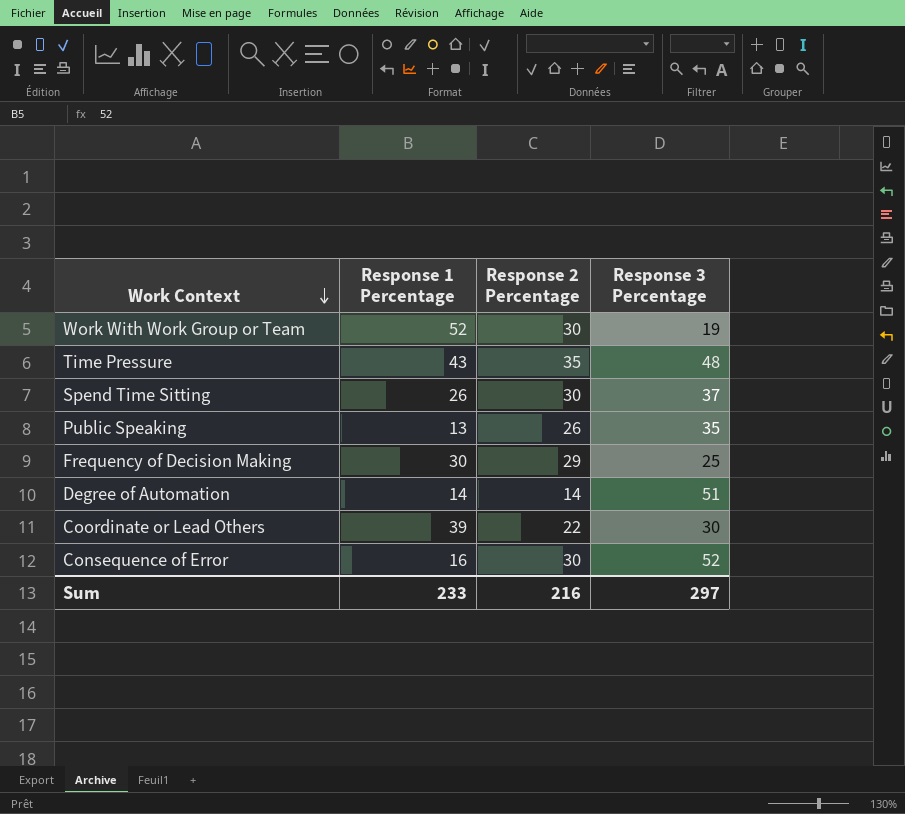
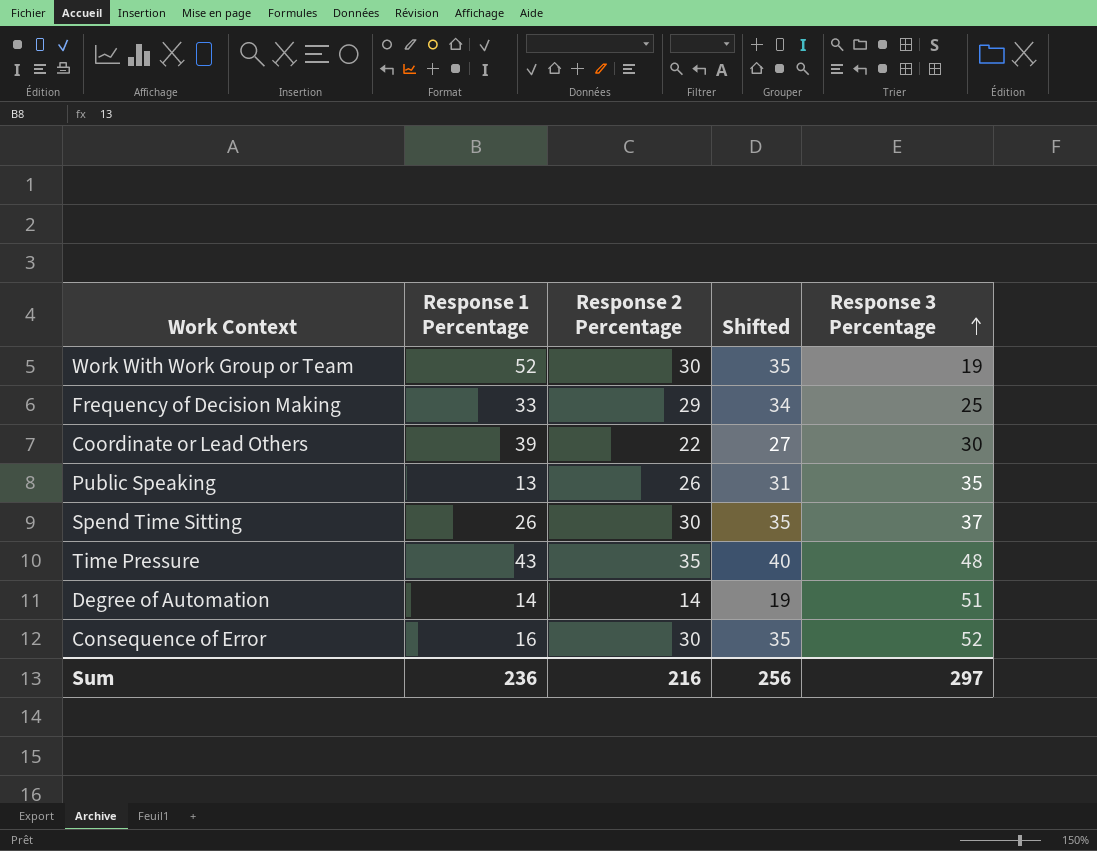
row order: Work Context descending -> Response 3 Percentage ascending
column Shifted | formula: none -> [Response 2 Percentage] + 5
Frequency of Decision Making | Response 1 Percentage: 30 -> 33
Sum | Response 1 Percentage: 233 -> 236

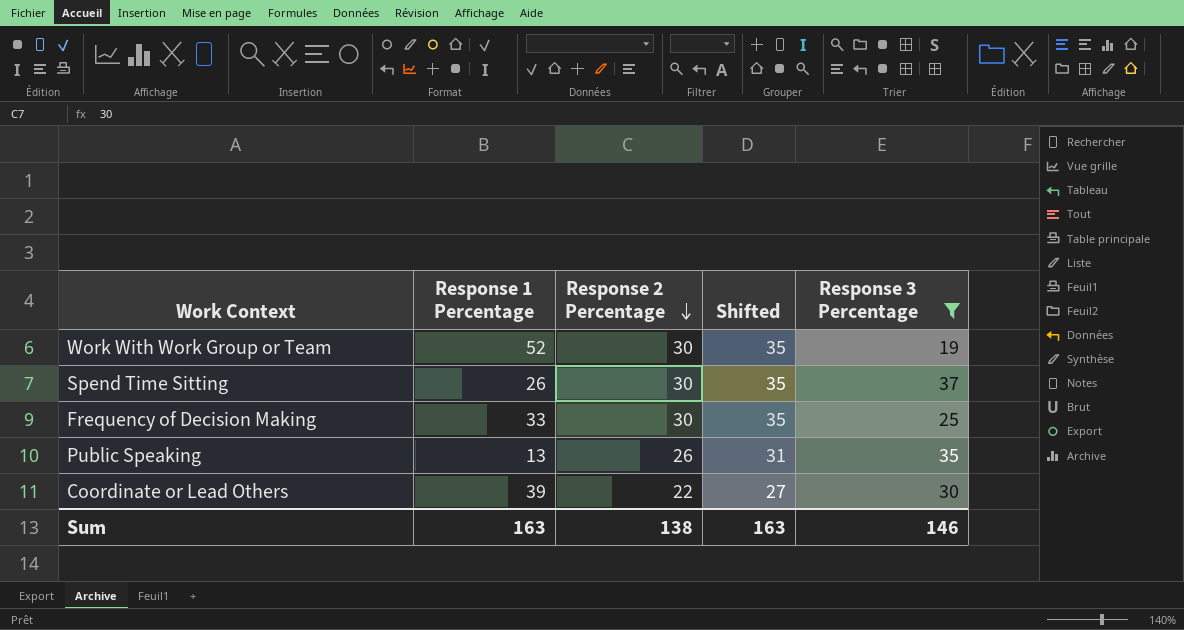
filter: none -> Response 3 Percentage <= 37
row order: Response 3 Percentage ascending -> Response 2 Percentage descending
Frequency of Decision Making | Response 2 Percentage: 29 -> 30
Frequency of Decision Making | Shifted: 34 -> 35
Sum | Response 1 Percentage: 236 -> 163
Sum | Response 2 Percentage: 216 -> 138
Sum | Shifted: 256 -> 163
Sum | Response 3 Percentage: 297 -> 146

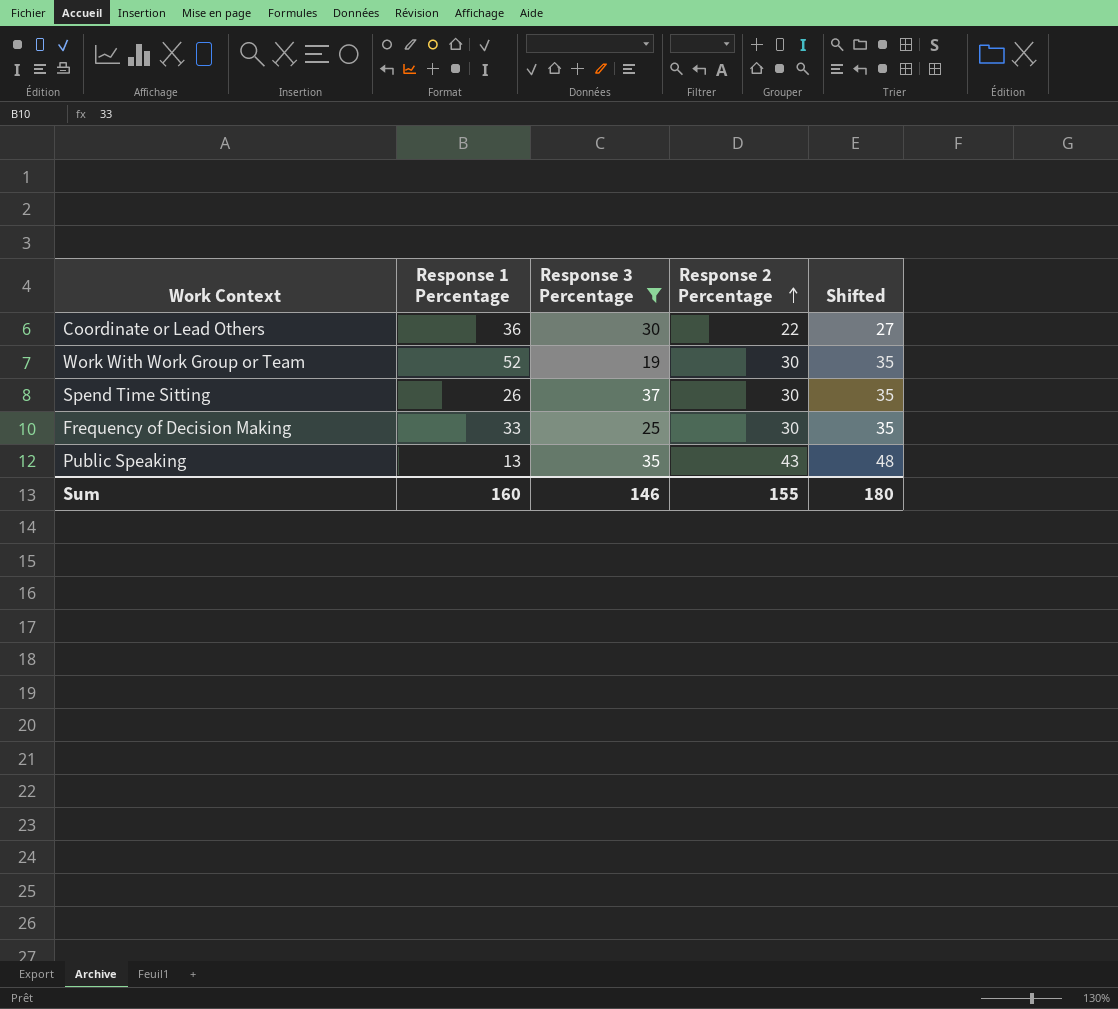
row order: Response 2 Percentage descending -> Response 2 Percentage ascending
column Response 3 Percentage | position: 5 -> 3
Coordinate or Lead Others | Response 1 Percentage: 39 -> 36
Public Speaking | Response 2 Percentage: 26 -> 43
Public Speaking | Shifted: 31 -> 48
Sum | Response 1 Percentage: 163 -> 160
Sum | Response 2 Percentage: 138 -> 155
Sum | Shifted: 163 -> 180

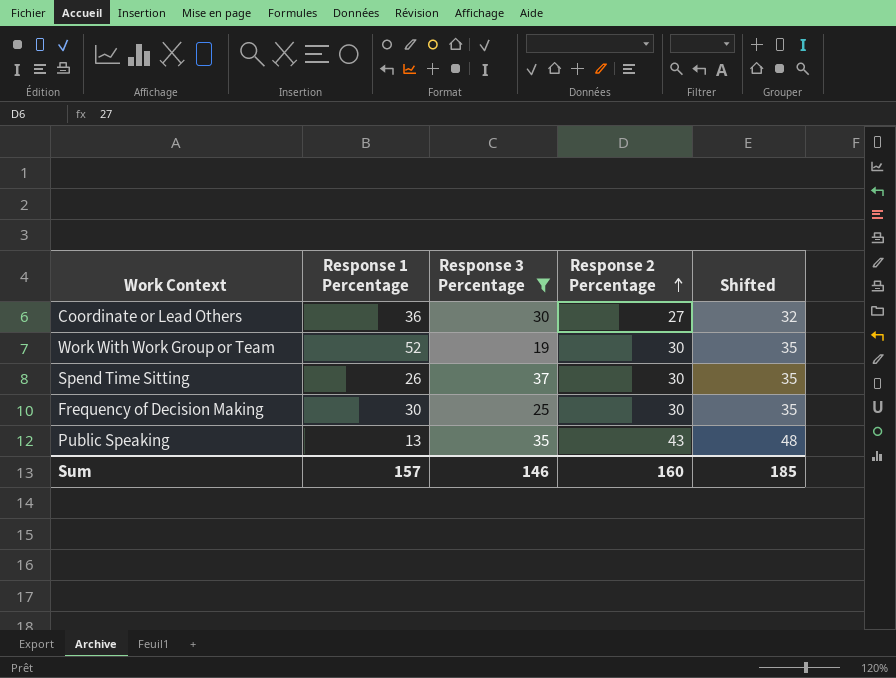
Coordinate or Lead Others | Response 2 Percentage: 22 -> 27
Coordinate or Lead Others | Shifted: 27 -> 32
Frequency of Decision Making | Response 1 Percentage: 33 -> 30
Sum | Response 1 Percentage: 160 -> 157
Sum | Response 2 Percentage: 155 -> 160
Sum | Shifted: 180 -> 185

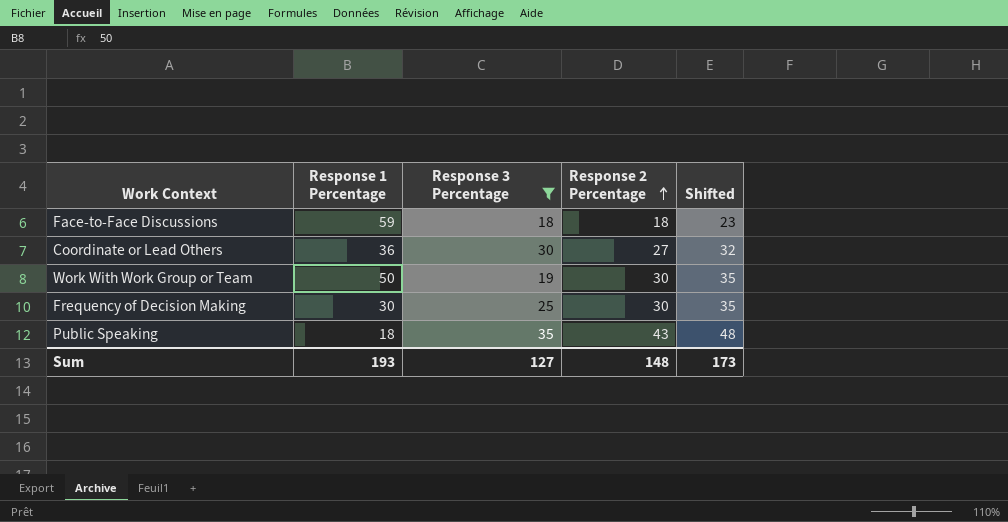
row Spend Time Sitting: 26 | 37 | 30 | 35 -> none
row Face-to-Face Discussions: none -> 59 | 18 | 18 | 23
Work With Work Group or Team | Response 1 Percentage: 52 -> 50
Public Speaking | Response 1 Percentage: 13 -> 18
Sum | Response 1 Percentage: 157 -> 193
Sum | Response 3 Percentage: 146 -> 127
Sum | Response 2 Percentage: 160 -> 148
Sum | Shifted: 185 -> 173

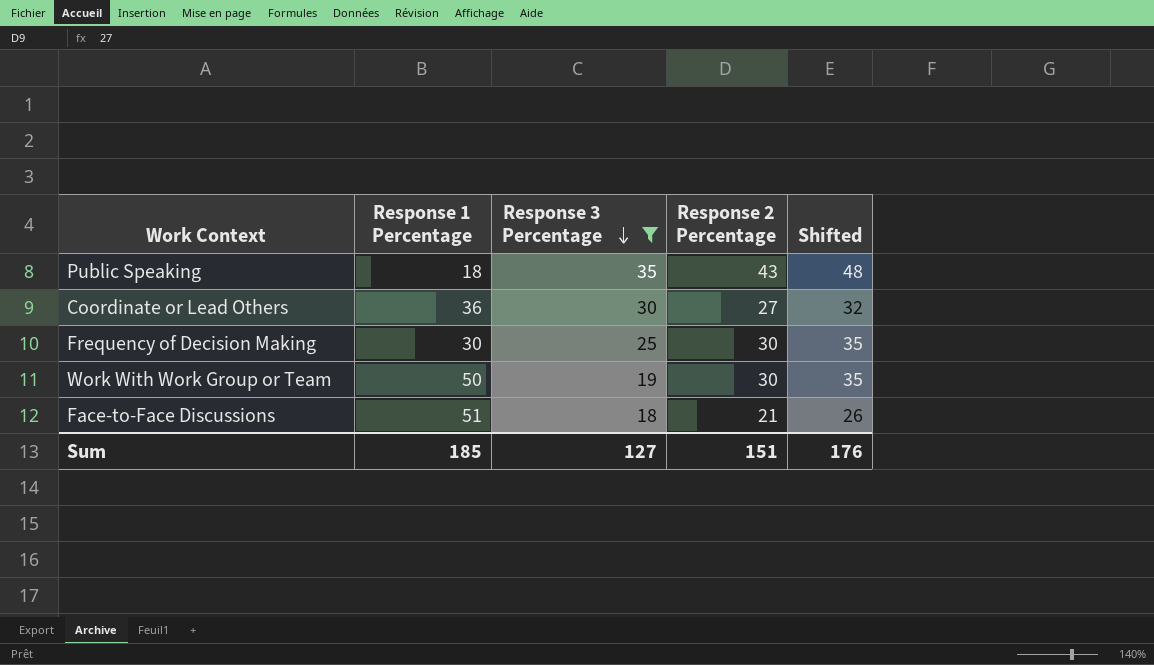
row order: Response 2 Percentage ascending -> Response 3 Percentage descending
Face-to-Face Discussions | Response 1 Percentage: 59 -> 51
Face-to-Face Discussions | Response 2 Percentage: 18 -> 21
Face-to-Face Discussions | Shifted: 23 -> 26
Sum | Response 1 Percentage: 193 -> 185
Sum | Response 2 Percentage: 148 -> 151
Sum | Shifted: 173 -> 176

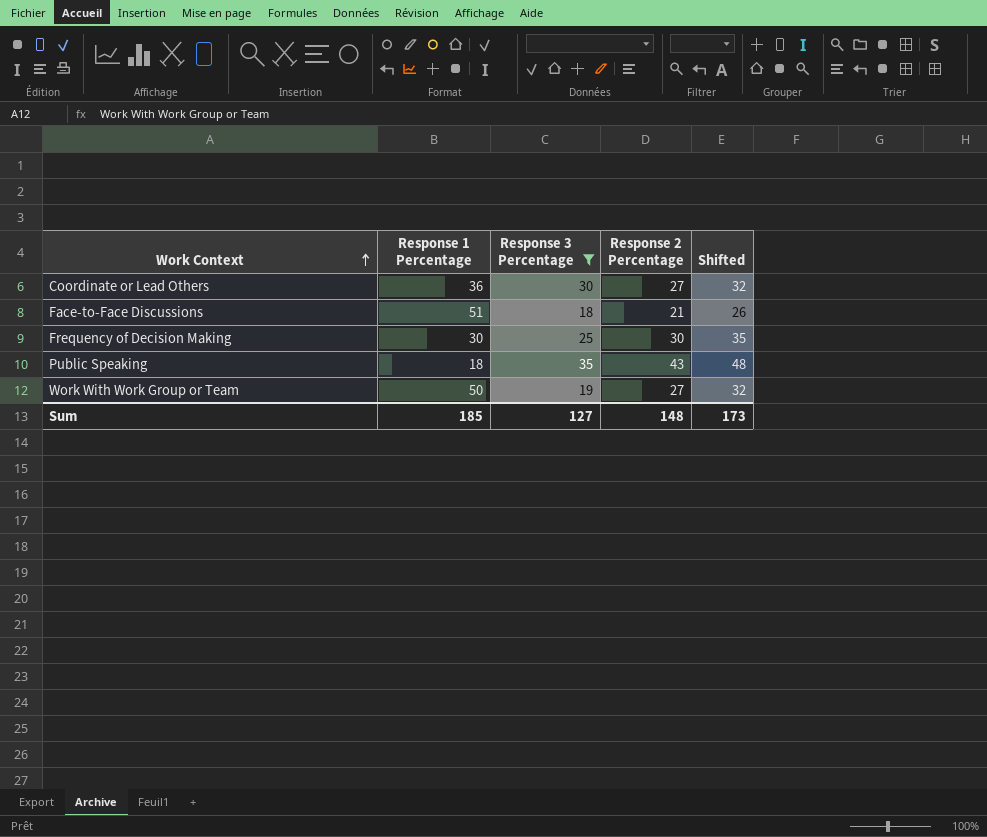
row order: Response 3 Percentage descending -> Work Context ascending
Work With Work Group or Team | Response 2 Percentage: 30 -> 27
Work With Work Group or Team | Shifted: 35 -> 32
Sum | Response 2 Percentage: 151 -> 148
Sum | Shifted: 176 -> 173

